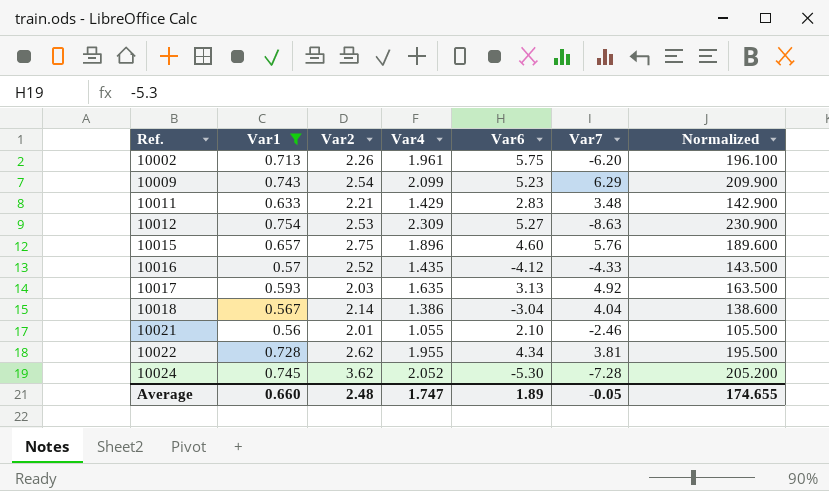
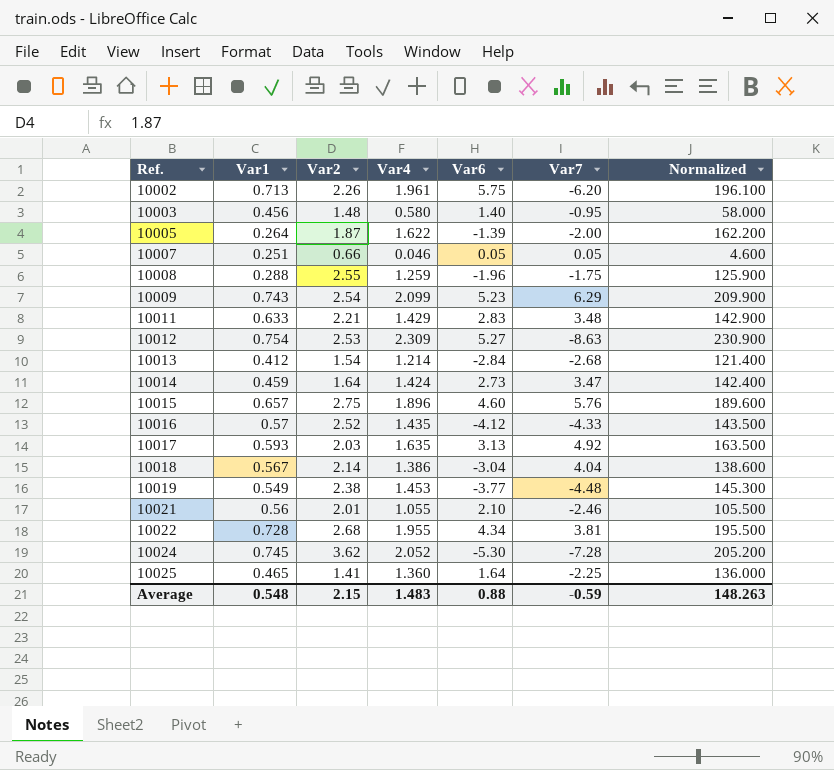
filter: Var1 >= 0.56 -> none
10022 | Var2: 2.62 -> 2.68
Average | Var1: 0.660 -> 0.548
Average | Var2: 2.48 -> 2.15
Average | Var4: 1.747 -> 1.483
Average | Var6: 1.89 -> 0.88
Average | Var7: -0.05 -> -0.59
Average | Normalized: 174.655 -> 148.263

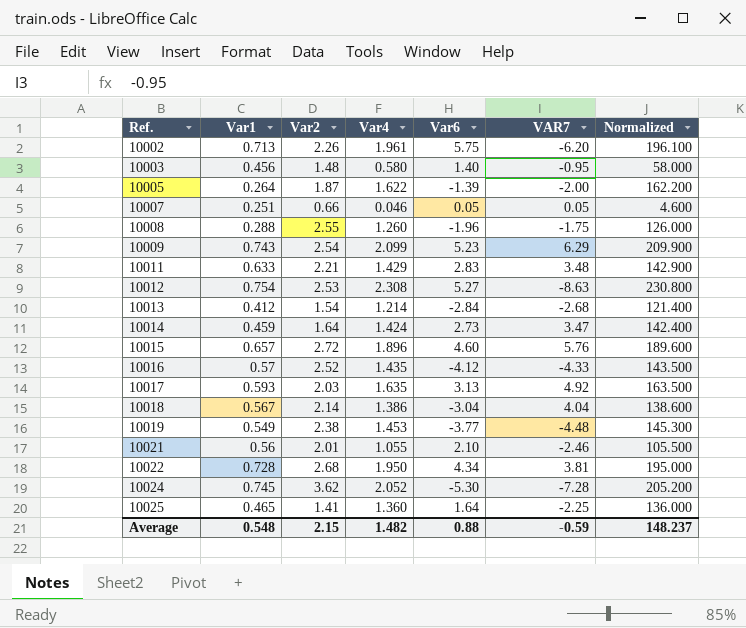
column name: Var7 -> VAR7
10008 | Var4: 1.259 -> 1.260
10008 | Normalized: 125.900 -> 126.000
10012 | Var4: 2.309 -> 2.308
10012 | Normalized: 230.900 -> 230.800
10015 | Var2: 2.75 -> 2.72
10022 | Var4: 1.955 -> 1.950
10022 | Normalized: 195.500 -> 195.000
Average | Var4: 1.483 -> 1.482
Average | Normalized: 148.263 -> 148.237

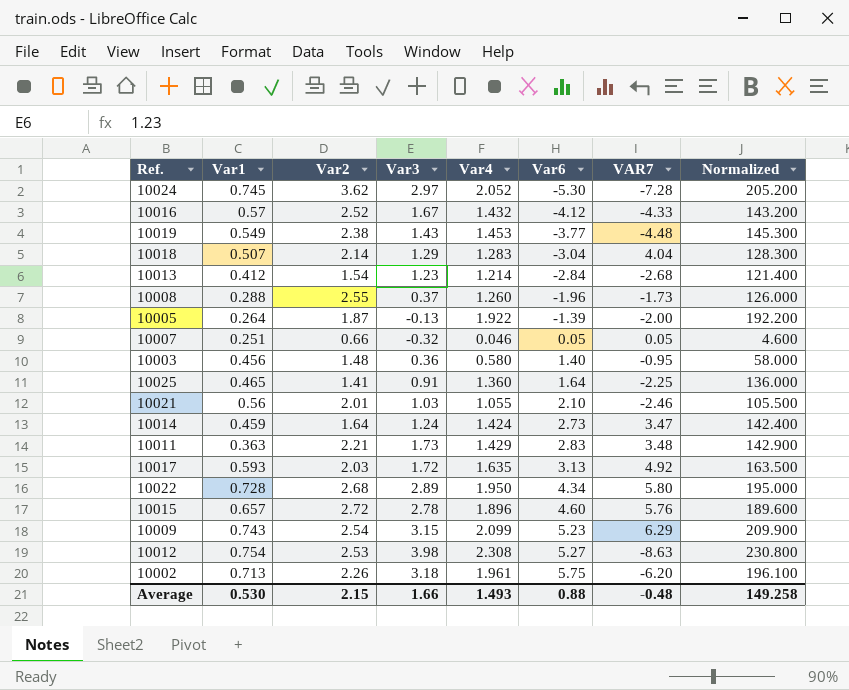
row order: Ref. ascending -> Var6 ascending
column Var3 | position: none -> 4
10016 | Var4: 1.435 -> 1.432
10016 | Normalized: 143.500 -> 143.200
10018 | Var1: 0.567 -> 0.507
10018 | Var4: 1.386 -> 1.283
10018 | Normalized: 138.600 -> 128.300
10008 | VAR7: -1.75 -> -1.73
10005 | Var4: 1.622 -> 1.922
10005 | Normalized: 162.200 -> 192.200
10011 | Var1: 0.633 -> 0.363
10022 | VAR7: 3.81 -> 5.80
Average | Var1: 0.548 -> 0.530
Average | Var4: 1.482 -> 1.493
Average | VAR7: -0.59 -> -0.48
Average | Normalized: 148.237 -> 149.258

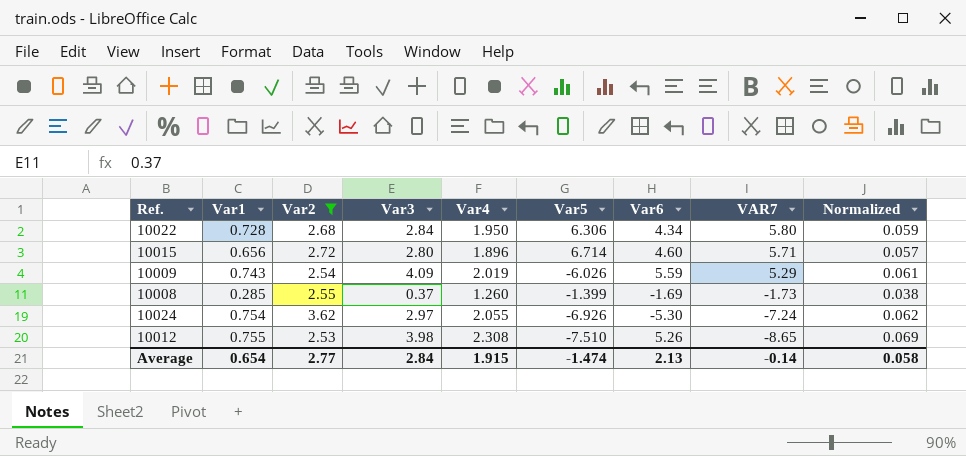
filter: none -> Var2 >= 2.53
row order: Var6 ascending -> VAR7 descending
column Var5 | position: none -> 6
column Normalized | formula: [Var4] * 100 -> [Var4] * 0.03
10022 | Var3: 2.89 -> 2.84
10015 | Var1: 0.657 -> 0.656
10015 | Var3: 2.78 -> 2.80
10015 | VAR7: 5.76 -> 5.71
10009 | Var3: 3.15 -> 4.09
10009 | Var4: 2.099 -> 2.019
10009 | Var6: 5.23 -> 5.59
10009 | VAR7: 6.29 -> 5.29
10008 | Var1: 0.288 -> 0.285
10008 | Var6: -1.96 -> -1.69
10024 | Var1: 0.745 -> 0.754
10024 | Var4: 2.052 -> 2.055
10024 | VAR7: -7.28 -> -7.24
10012 | Var1: 0.754 -> 0.755
10012 | Var6: 5.27 -> 5.26
10012 | VAR7: -8.63 -> -8.65
Average | Var1: 0.530 -> 0.654
Average | Var2: 2.15 -> 2.77
Average | Var3: 1.66 -> 2.84
Average | Var4: 1.493 -> 1.915
Average | Var6: 0.88 -> 2.13
Average | VAR7: -0.48 -> -0.14
Average | Normalized: 149.258 -> 0.058

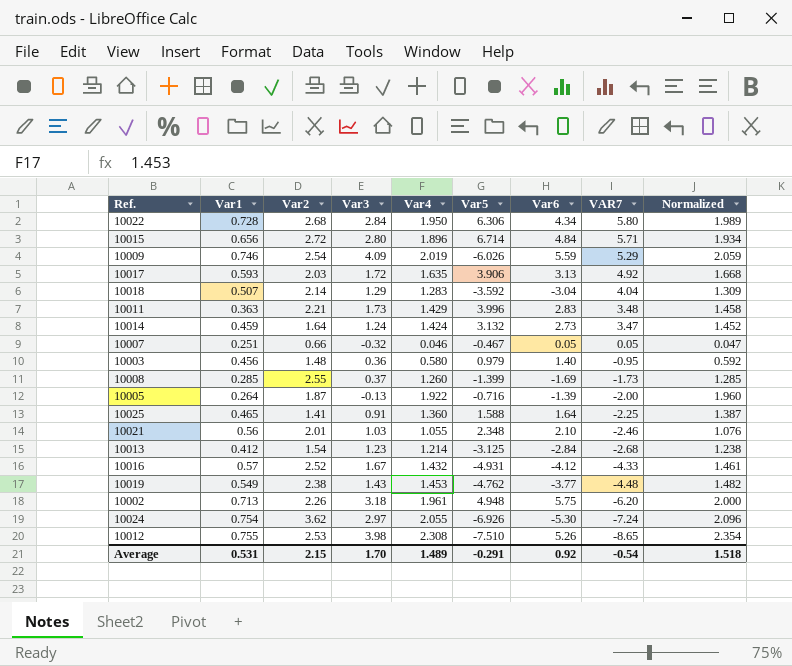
filter: Var2 >= 2.53 -> none
column Normalized | formula: [Var4] * 0.03 -> [Var4] * 1.02
10015 | Var6: 4.60 -> 4.84
10009 | Var1: 0.743 -> 0.746
Average | Var1: 0.654 -> 0.531
Average | Var2: 2.77 -> 2.15
Average | Var3: 2.84 -> 1.70
Average | Var4: 1.915 -> 1.489
Average | Var5: -1.474 -> -0.291
Average | Var6: 2.13 -> 0.92
Average | VAR7: -0.14 -> -0.54
Average | Normalized: 0.058 -> 1.518

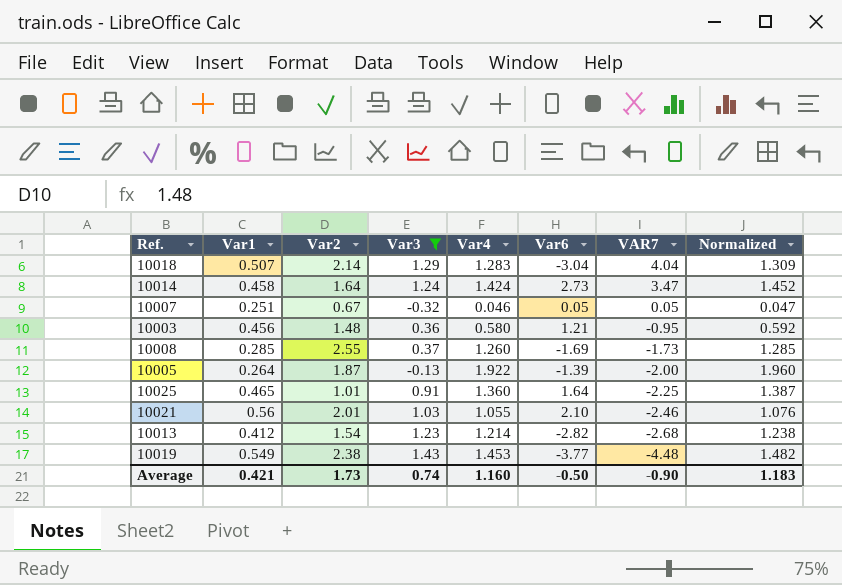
filter: none -> Var3 <= 1.43
column Var5 | position: 6 -> none
10014 | Var1: 0.459 -> 0.458
10007 | Var2: 0.66 -> 0.67
10003 | Var6: 1.40 -> 1.21
10025 | Var2: 1.41 -> 1.01
10013 | Var6: -2.84 -> -2.82
Average | Var1: 0.531 -> 0.421
Average | Var2: 2.15 -> 1.73
Average | Var3: 1.70 -> 0.74
Average | Var4: 1.489 -> 1.160
Average | Var6: 0.92 -> -0.50
Average | VAR7: -0.54 -> -0.90
Average | Normalized: 1.518 -> 1.183

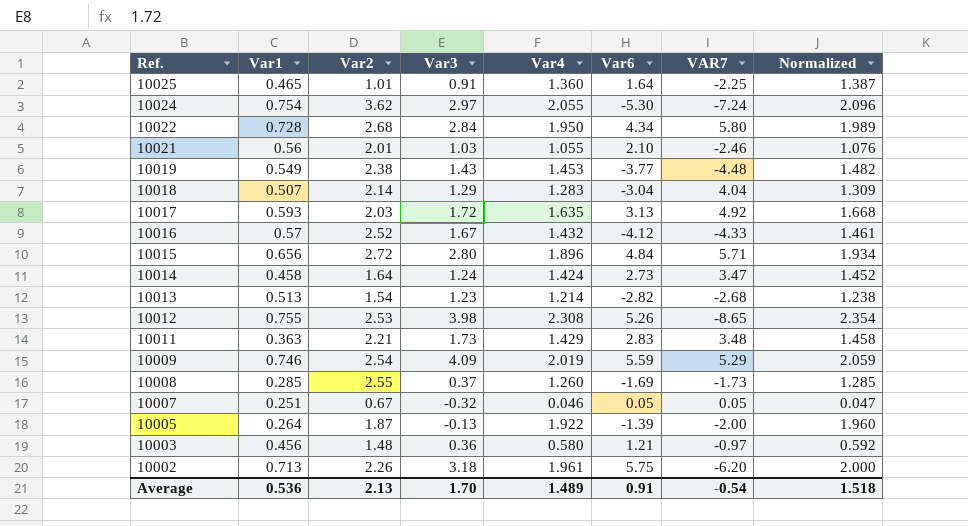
filter: Var3 <= 1.43 -> none
row order: VAR7 descending -> Ref. descending
10013 | Var1: 0.412 -> 0.513
10003 | VAR7: -0.95 -> -0.97
Average | Var1: 0.421 -> 0.536
Average | Var2: 1.73 -> 2.13
Average | Var3: 0.74 -> 1.70
Average | Var4: 1.160 -> 1.489
Average | Var6: -0.50 -> 0.91
Average | VAR7: -0.90 -> -0.54
Average | Normalized: 1.183 -> 1.518

